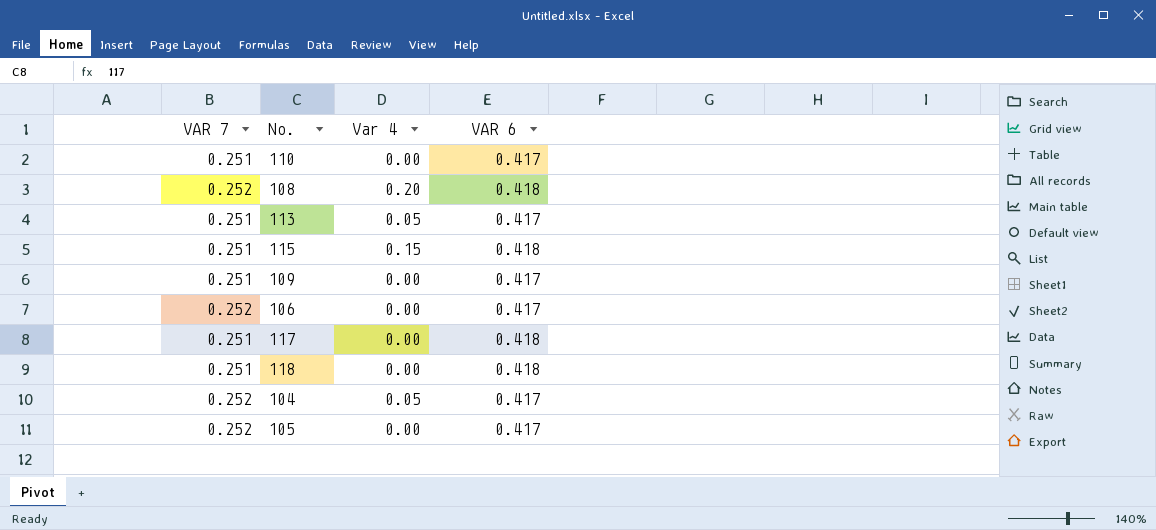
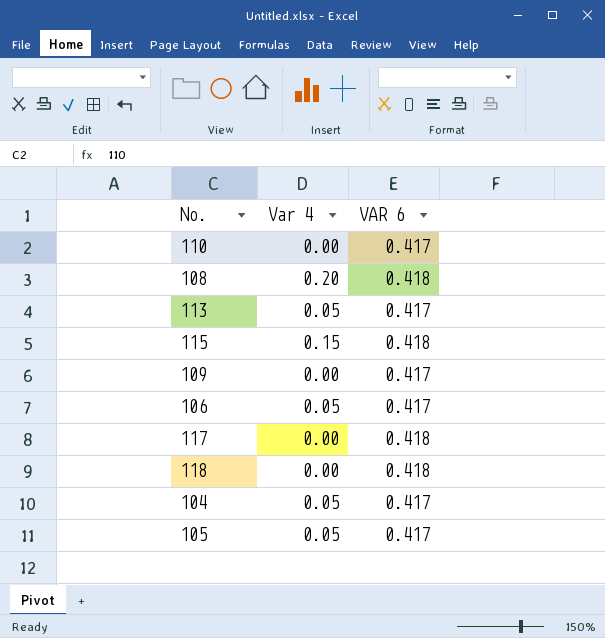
column VAR 7 | position: 1 -> none
106 | Var 4: 0.00 -> 0.05
105 | Var 4: 0.00 -> 0.05

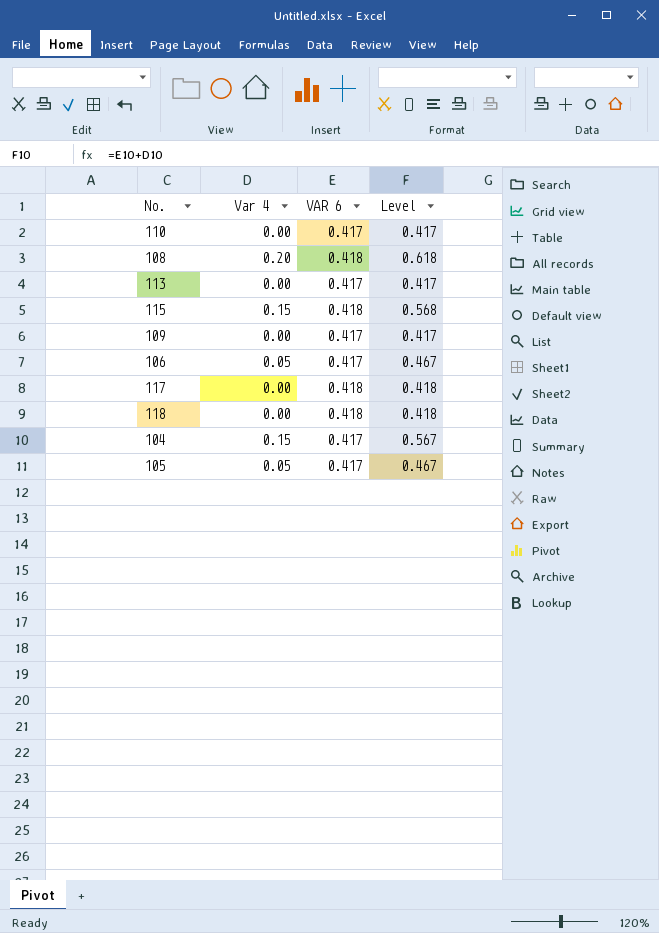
column Level | formula: none -> [Var 4] + [VAR 6]
113 | Var 4: 0.05 -> 0.00
104 | Var 4: 0.05 -> 0.15

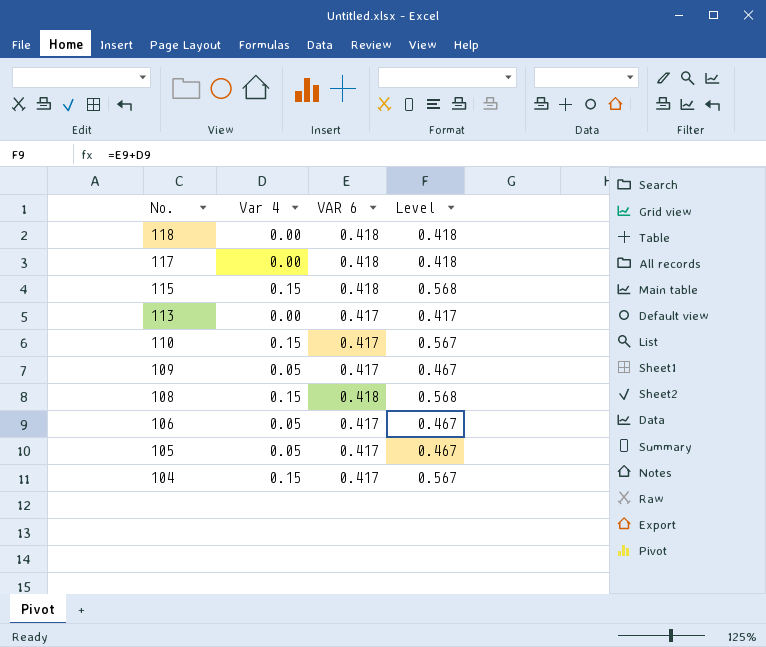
row order: none -> No. descending
110 | Var 4: 0.00 -> 0.15
110 | Level: 0.417 -> 0.567
109 | Var 4: 0.00 -> 0.05
109 | Level: 0.417 -> 0.467
108 | Var 4: 0.20 -> 0.15
108 | Level: 0.618 -> 0.568

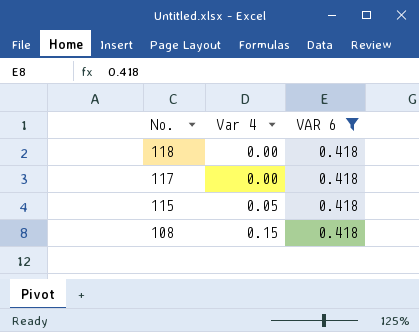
filter: none -> VAR 6 = 0.418
column Level | formula: [Var 4] + [VAR 6] -> none
115 | Var 4: 0.15 -> 0.05

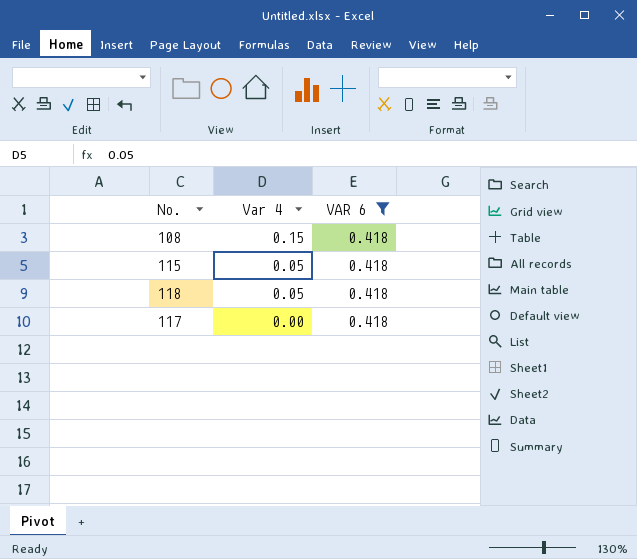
row order: No. descending -> Var 4 descending
118 | Var 4: 0.00 -> 0.05

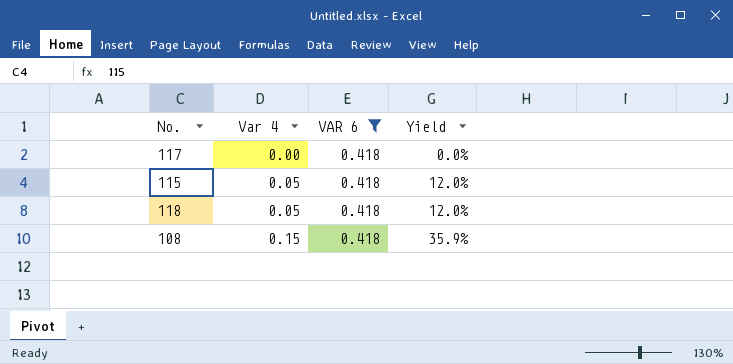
row order: Var 4 descending -> Var 4 ascending
column Yield | formula: none -> [Var 4] / [VAR 6]

